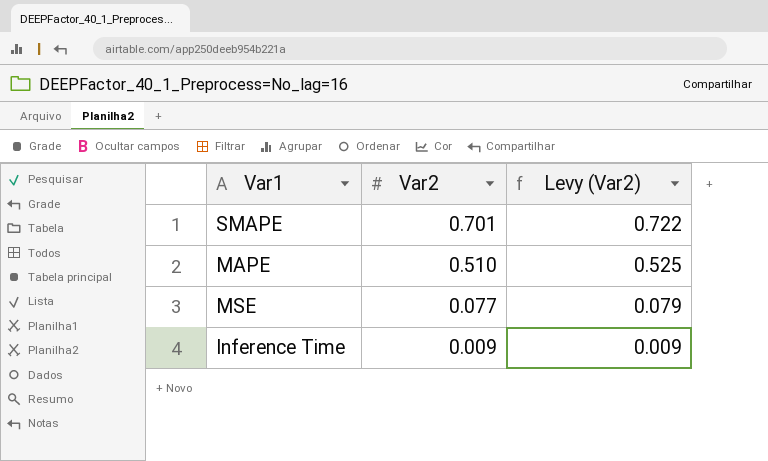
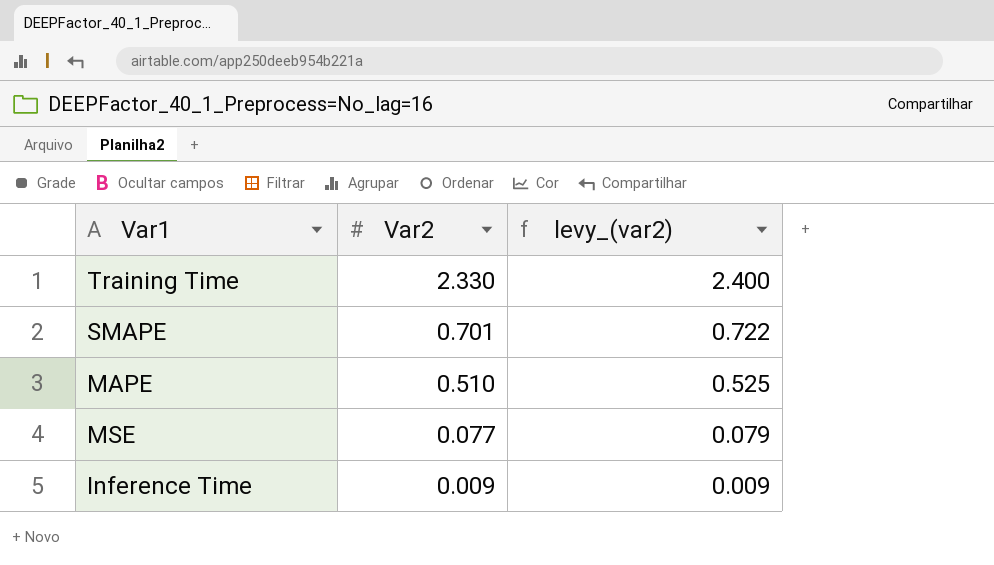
column name: Levy (Var2) -> levy_(var2)
row Training Time: none -> 2.330 | 2.400

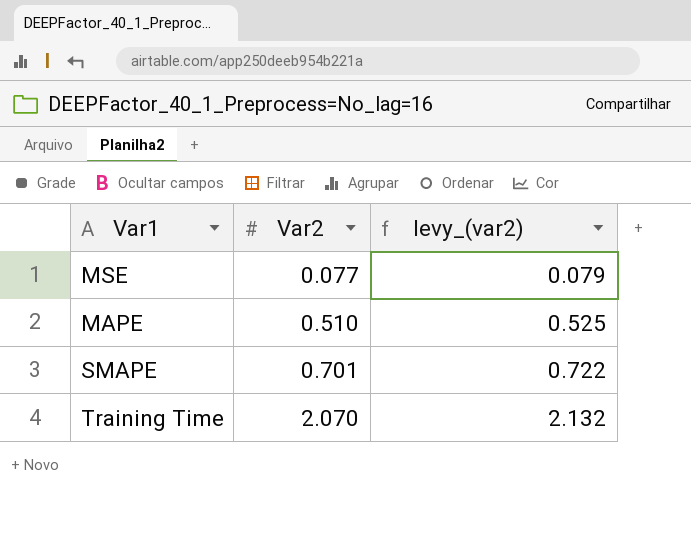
row order: Var2 descending -> Var2 ascending
row Inference Time: 0.009 | 0.009 -> none
Training Time | Var2: 2.330 -> 2.070
Training Time | levy_(var2): 2.400 -> 2.132

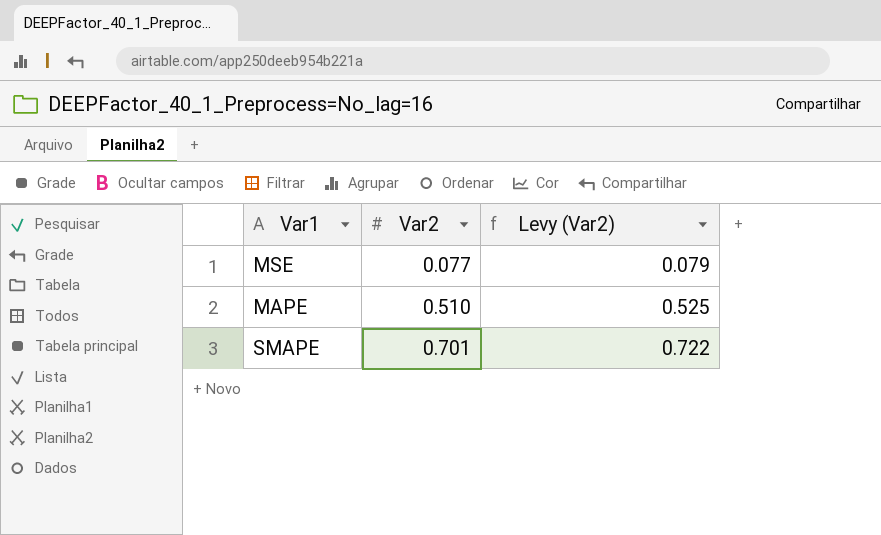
column name: levy_(var2) -> Levy (Var2)
row Training Time: 2.070 | 2.132 -> none

